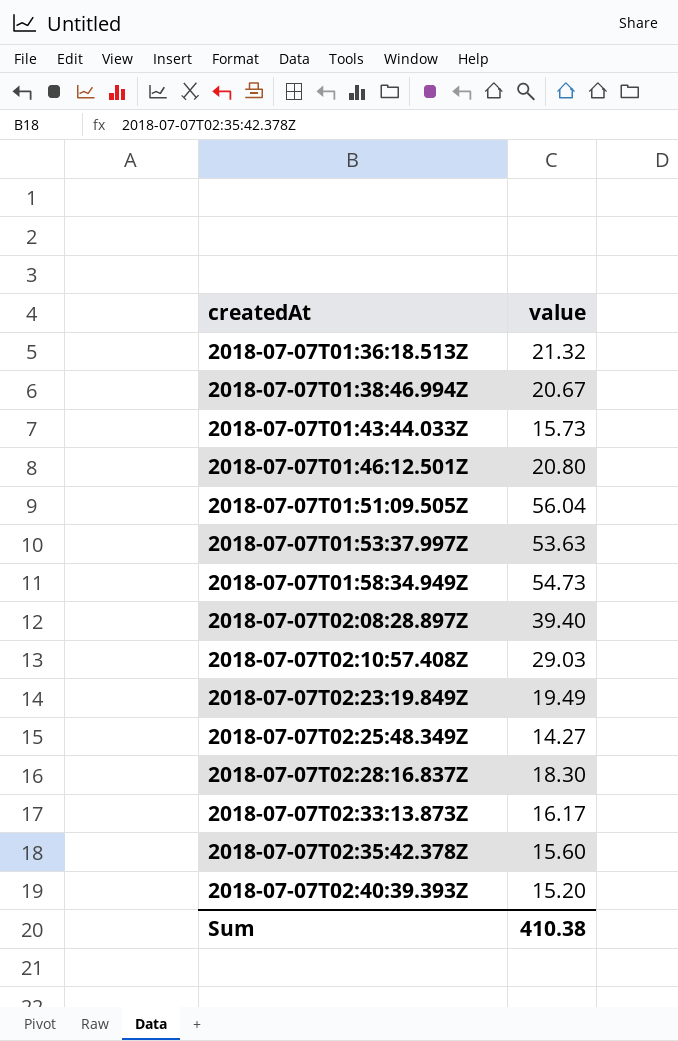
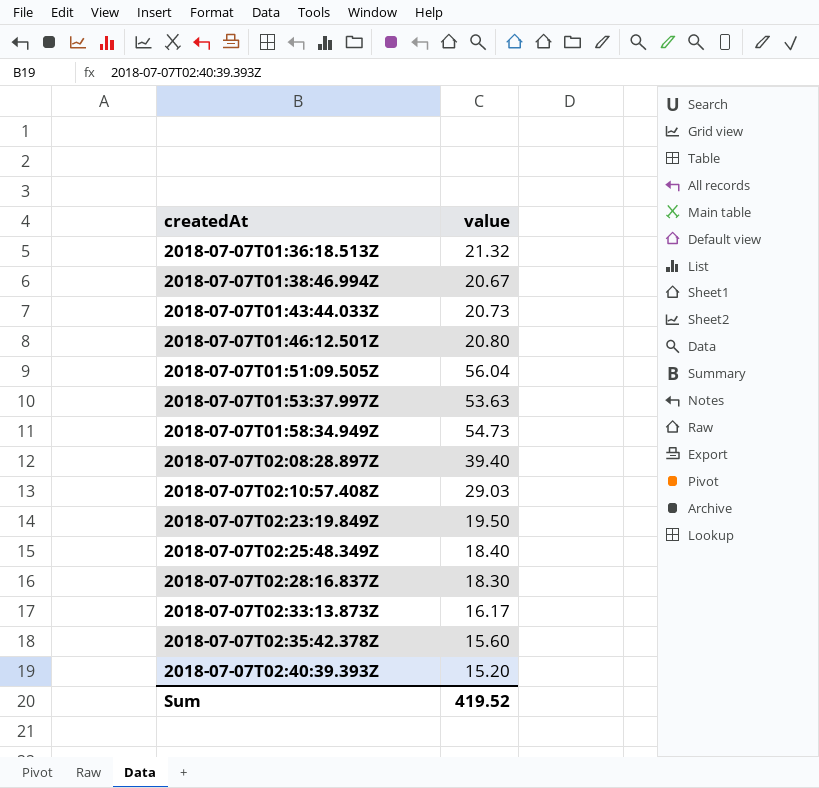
2018-07-07T01:43:44.033Z | value: 15.73 -> 20.73
2018-07-07T02:23:19.849Z | value: 19.49 -> 19.50
2018-07-07T02:25:48.349Z | value: 14.27 -> 18.40
Sum | value: 410.38 -> 419.52

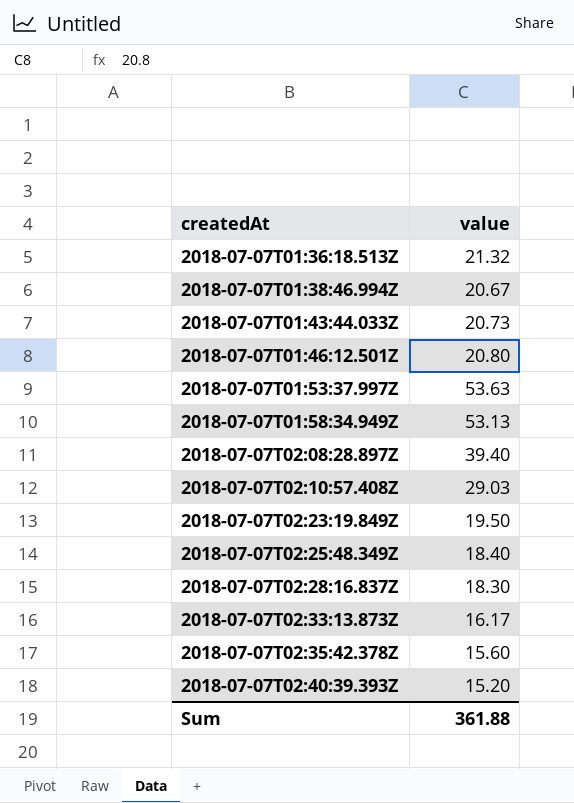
row 2018-07-07T01:51:09.505Z: 56.04 -> none
2018-07-07T01:58:34.949Z | value: 54.73 -> 53.13
Sum | value: 419.52 -> 361.88

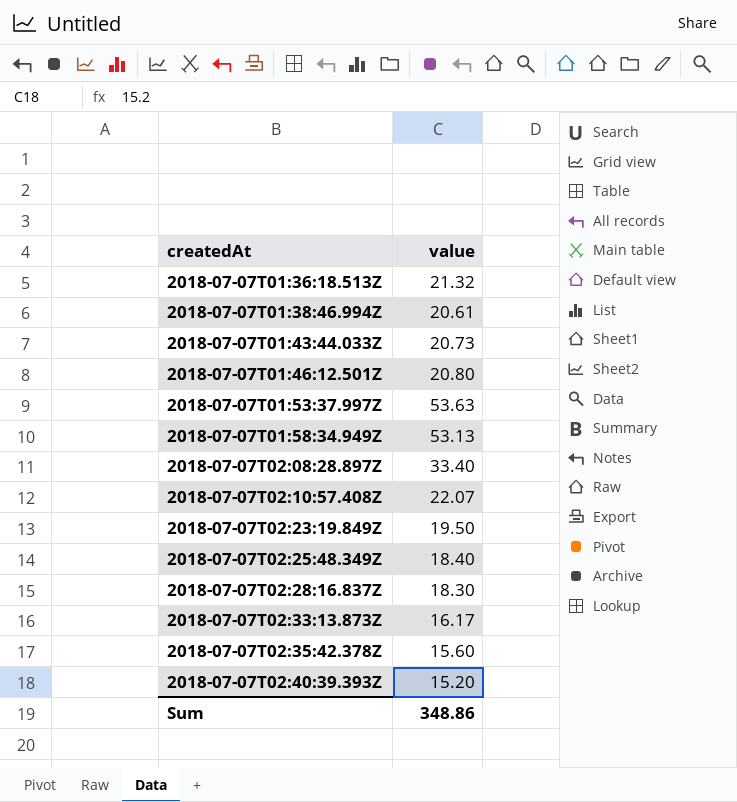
2018-07-07T01:38:46.994Z | value: 20.67 -> 20.61
2018-07-07T02:08:28.897Z | value: 39.40 -> 33.40
2018-07-07T02:10:57.408Z | value: 29.03 -> 22.07
Sum | value: 361.88 -> 348.86

